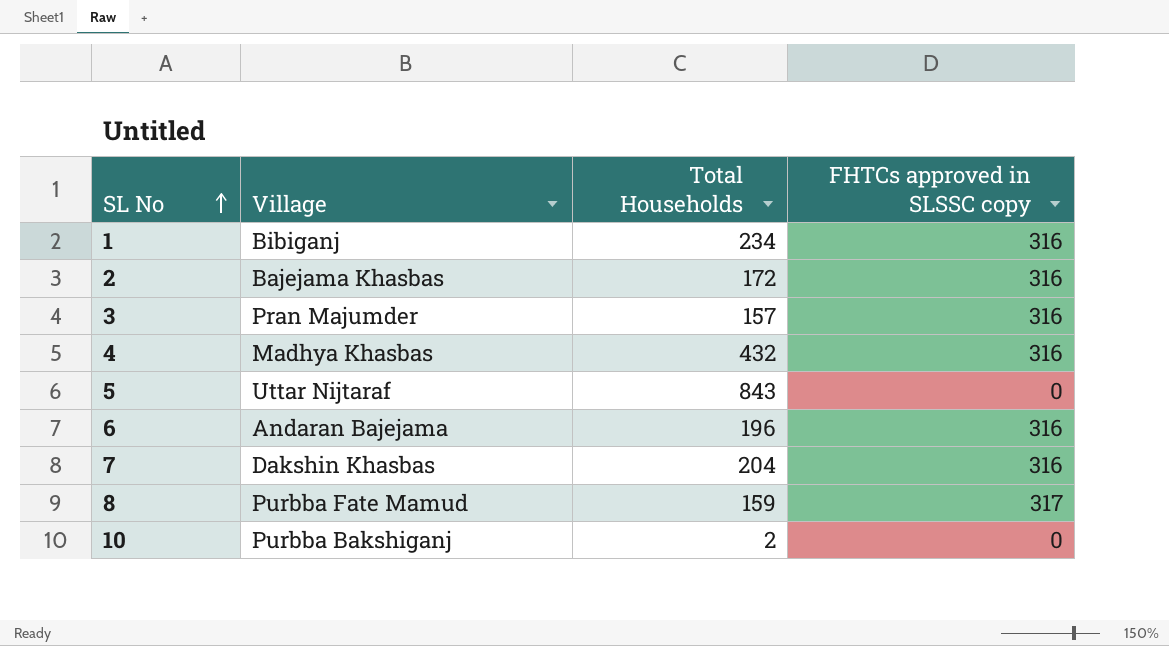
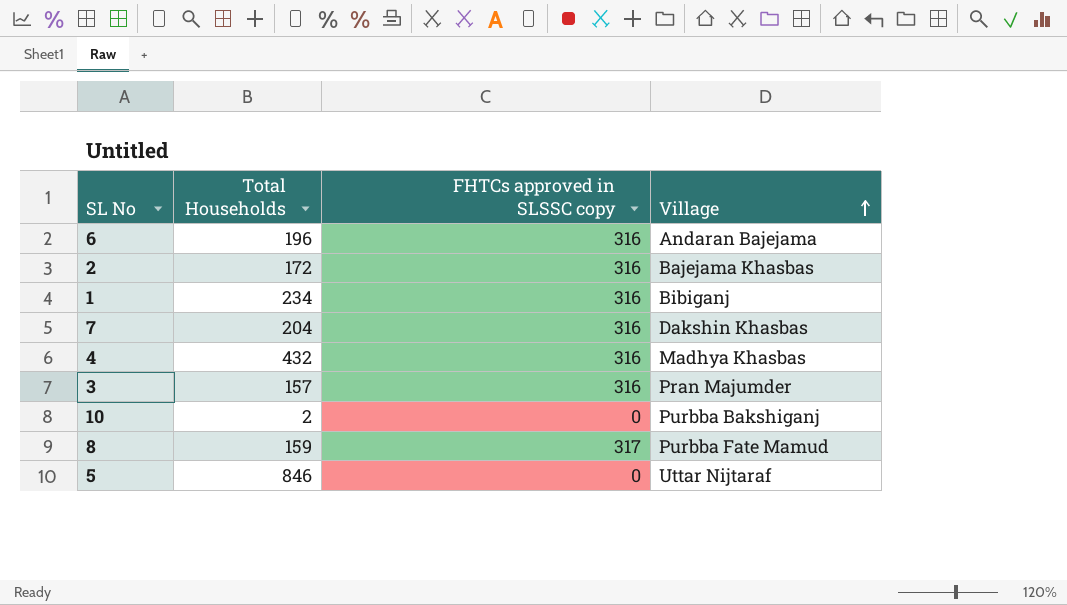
row order: SL No ascending -> Village ascending
column Village | position: 2 -> 4
5 | Total Households: 843 -> 846

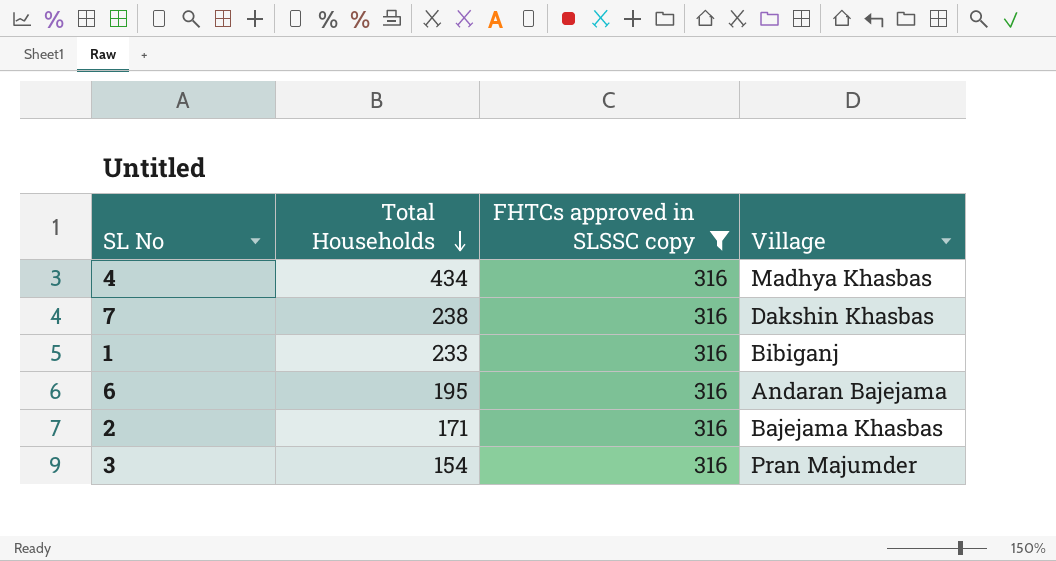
filter: none -> FHTCs approved in SLSSC copy = 316
row order: Village ascending -> Total Households descending
4 | Total Households: 432 -> 434
7 | Total Households: 204 -> 238
1 | Total Households: 234 -> 233
6 | Total Households: 196 -> 195
2 | Total Households: 172 -> 171
3 | Total Households: 157 -> 154

